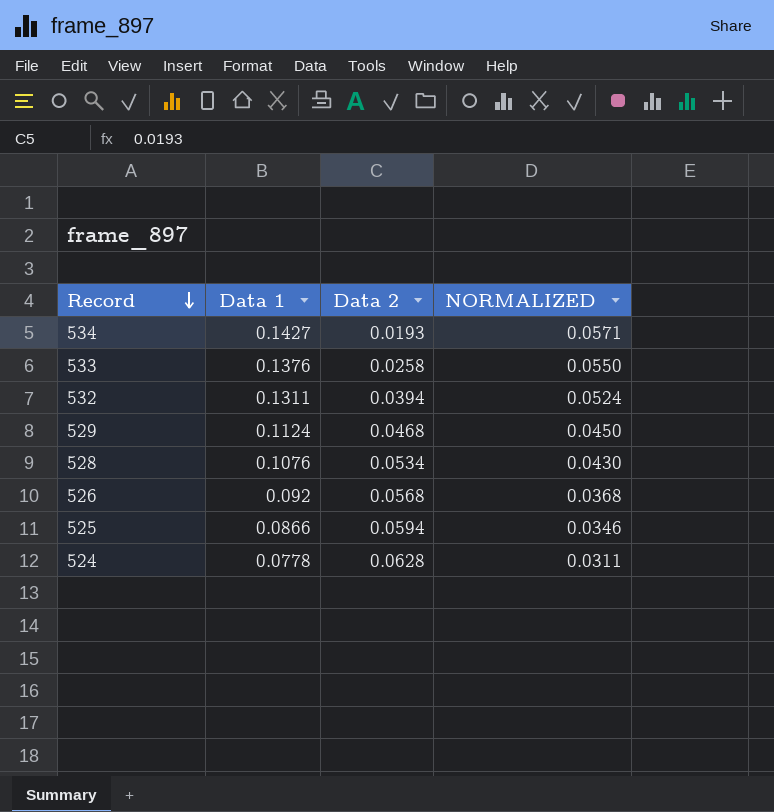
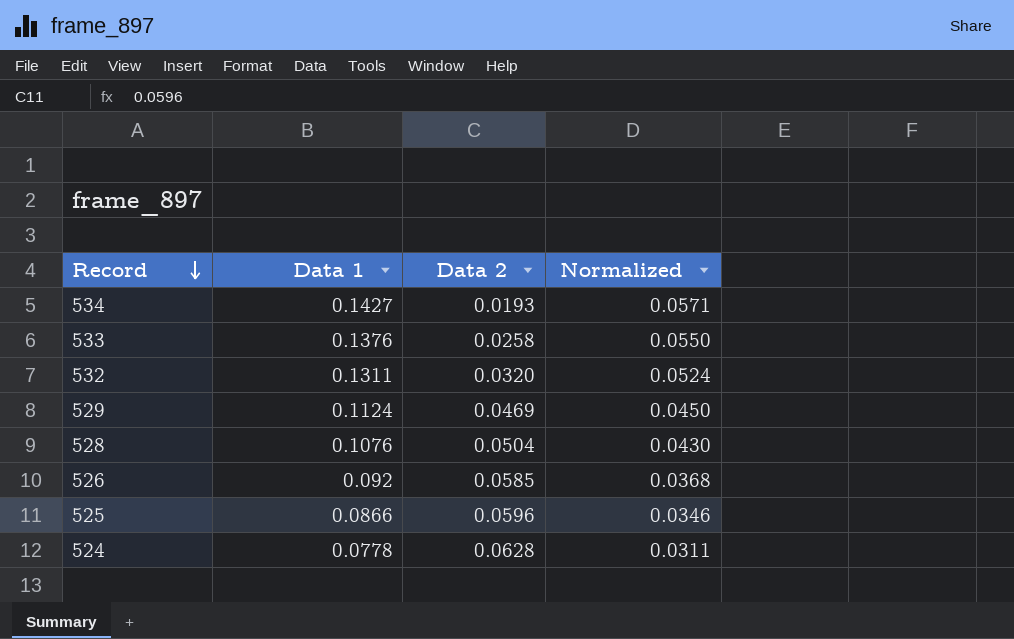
column name: NORMALIZED -> Normalized
532 | Data 2: 0.0394 -> 0.0320
529 | Data 2: 0.0468 -> 0.0469
528 | Data 2: 0.0534 -> 0.0504
526 | Data 2: 0.0568 -> 0.0585
525 | Data 2: 0.0594 -> 0.0596

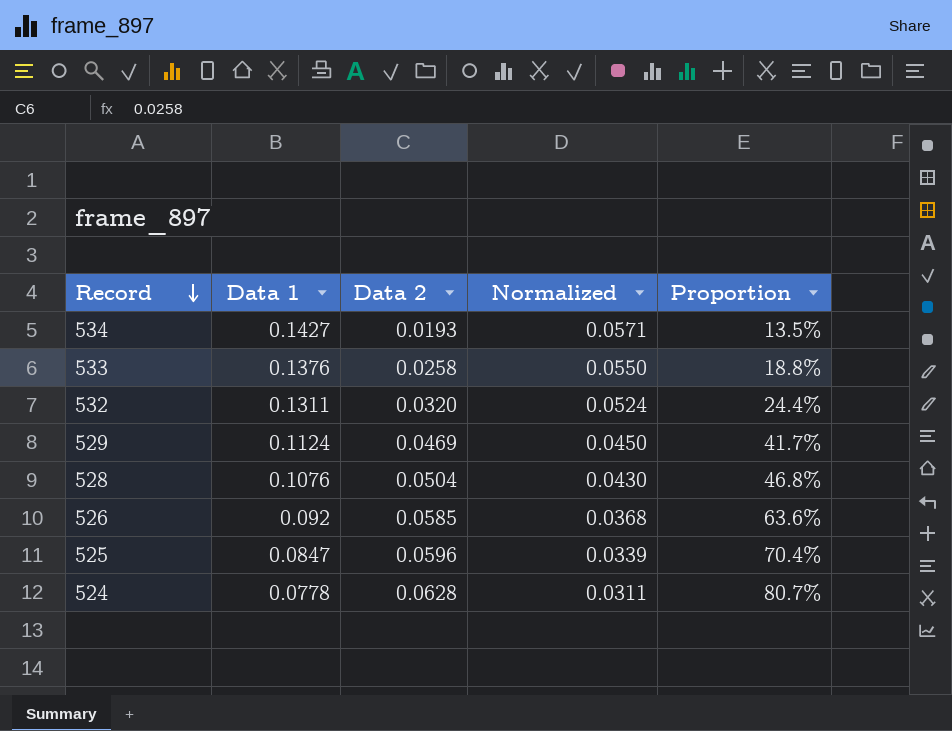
column Proportion | formula: none -> [Data 2] / [Data 1]
525 | Data 1: 0.0866 -> 0.0847
525 | Normalized: 0.0346 -> 0.0339

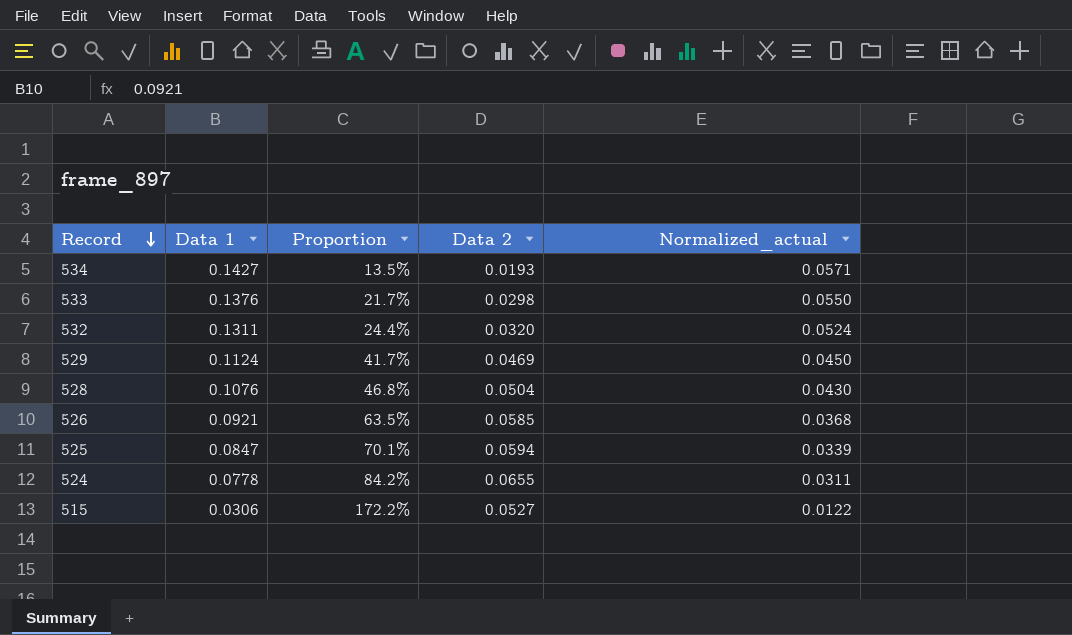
column Proportion | position: 5 -> 3
column name: Normalized -> Normalized_actual
533 | Proportion: 18.8% -> 21.7%
533 | Data 2: 0.0258 -> 0.0298
526 | Data 1: 0.092 -> 0.0921
526 | Proportion: 63.6% -> 63.5%
525 | Proportion: 70.4% -> 70.1%
525 | Data 2: 0.0596 -> 0.0594
524 | Proportion: 80.7% -> 84.2%
524 | Data 2: 0.0628 -> 0.0655
row 515: none -> 0.0306 | 172.2% | 0.0527 | 0.0122

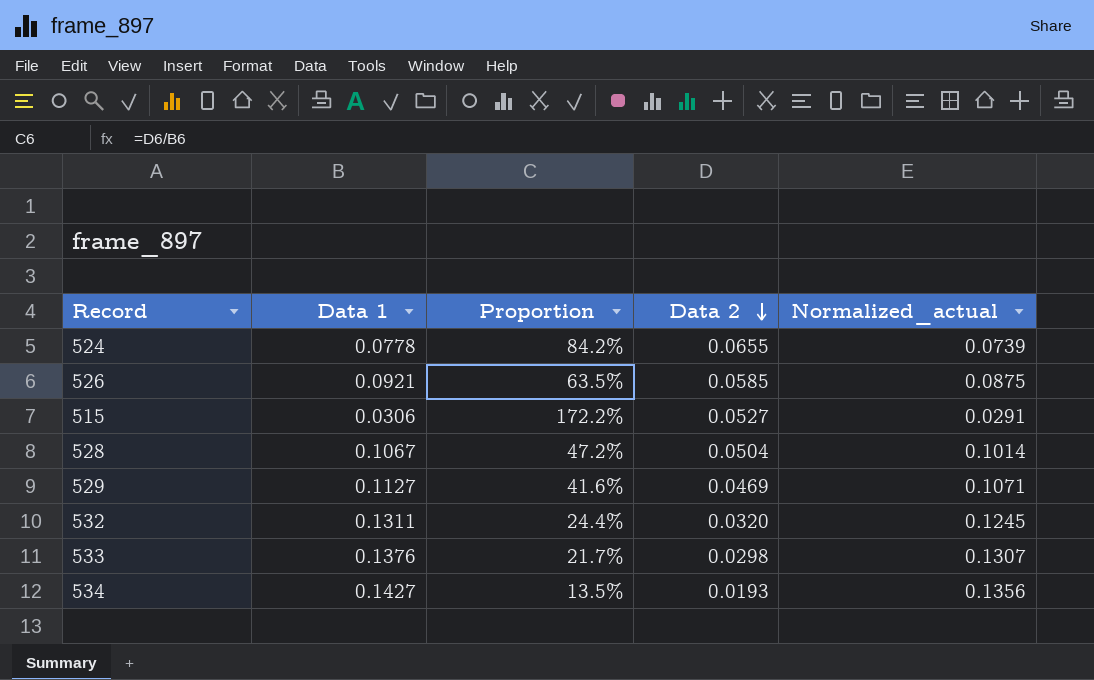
row order: Record descending -> Data 2 descending
column Normalized_actual | formula: [Data 1] * 0.4 -> [Data 1] * 0.95
row 525: 0.0847 | 70.1% | 0.0594 | 0.0339 -> none
528 | Data 1: 0.1076 -> 0.1067
528 | Proportion: 46.8% -> 47.2%
529 | Data 1: 0.1124 -> 0.1127
529 | Proportion: 41.7% -> 41.6%

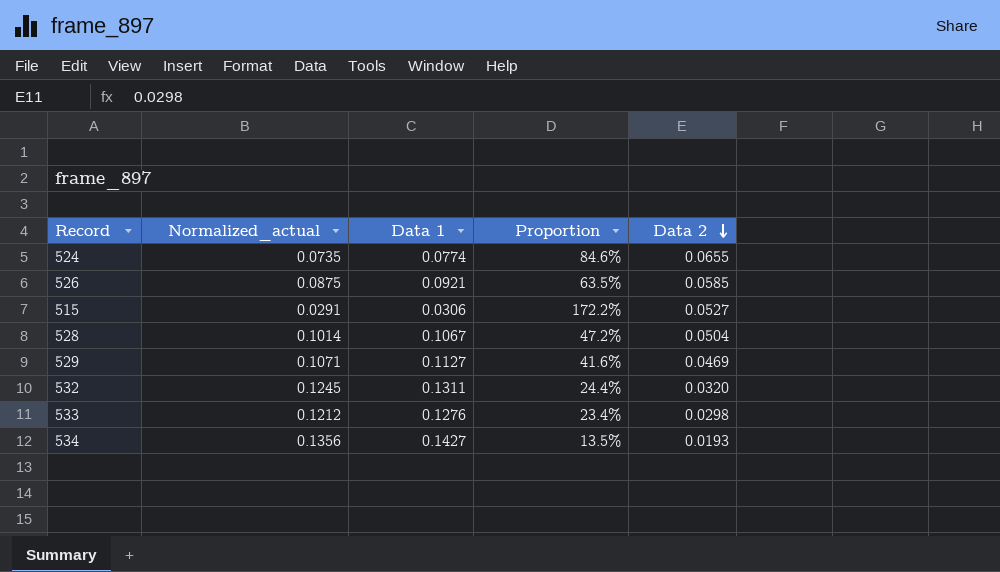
column Normalized_actual | position: 5 -> 2
524 | Normalized_actual: 0.0739 -> 0.0735
524 | Data 1: 0.0778 -> 0.0774
524 | Proportion: 84.2% -> 84.6%
533 | Normalized_actual: 0.1307 -> 0.1212
533 | Data 1: 0.1376 -> 0.1276
533 | Proportion: 21.7% -> 23.4%

